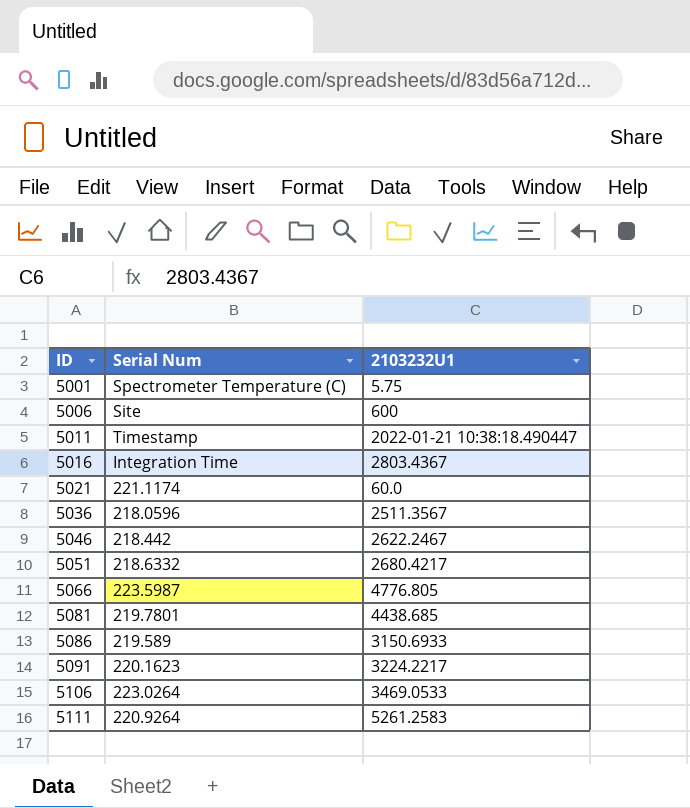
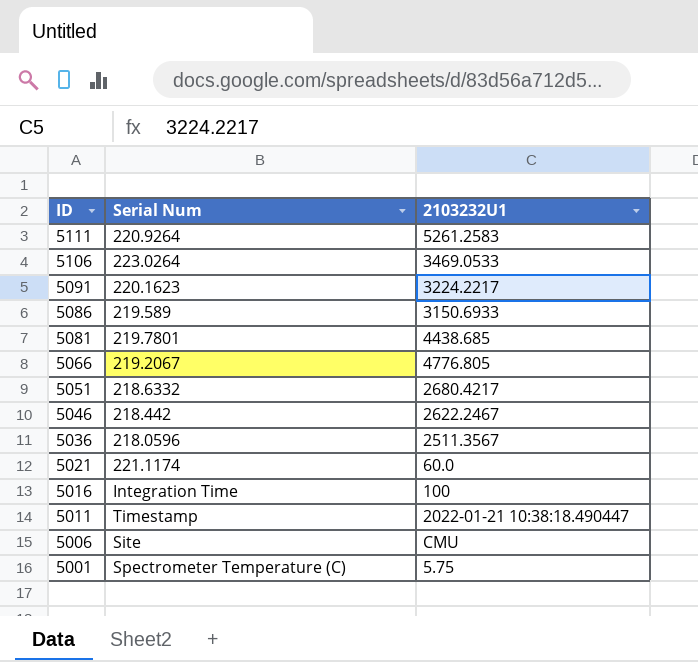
row order: ID ascending -> ID descending
5066 | Serial Num: 223.5987 -> 219.2067
5016 | 2103232U1: 2803.4367 -> 100
5006 | 2103232U1: 600 -> CMU

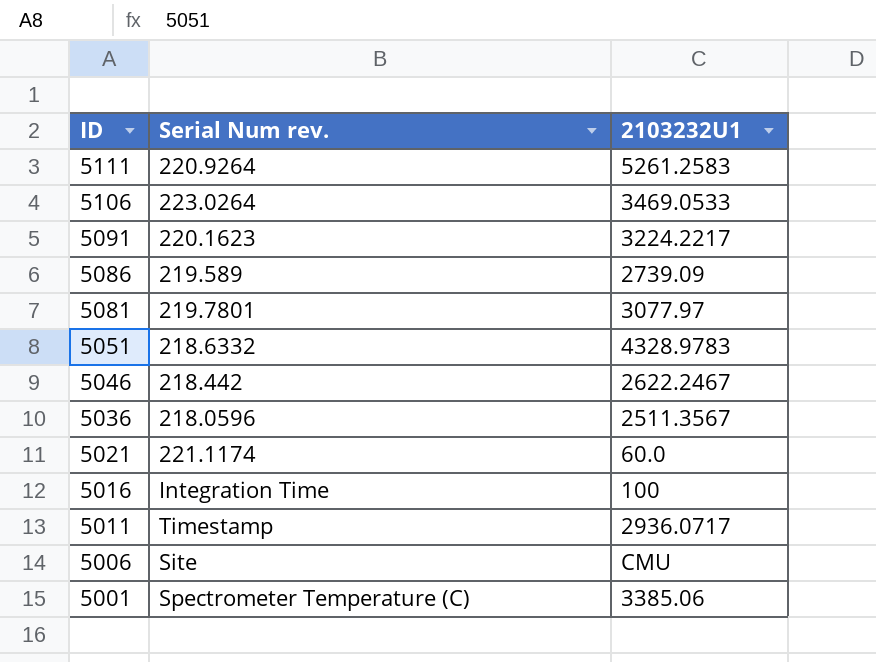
column name: Serial Num -> Serial Num rev.
row 5066: 219.2067 | 4776.805 -> none
5086 | 2103232U1: 3150.6933 -> 2739.09
5081 | 2103232U1: 4438.685 -> 3077.97
5051 | 2103232U1: 2680.4217 -> 4328.9783
5011 | 2103232U1: 2022-01-21 10:38:18.490447 -> 2936.0717
5001 | 2103232U1: 5.75 -> 3385.06

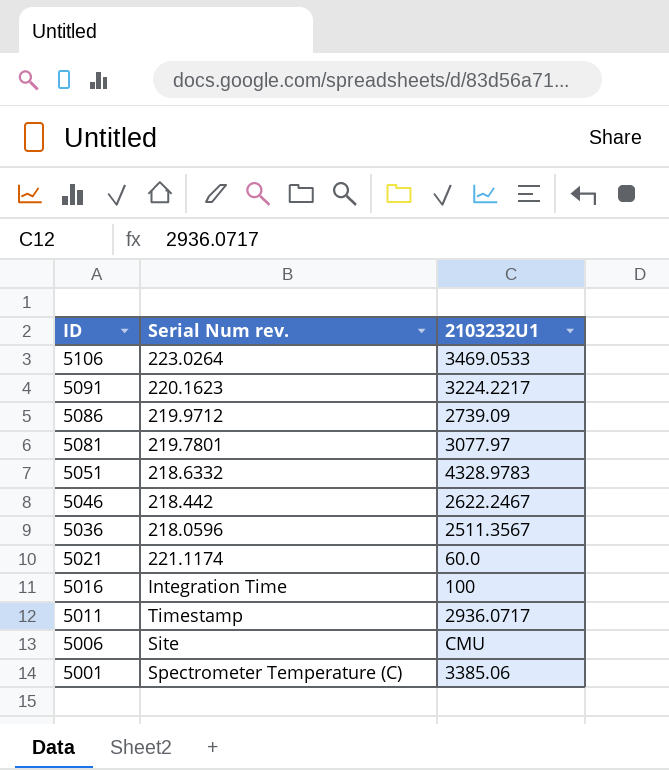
row 5111: 220.9264 | 5261.2583 -> none
5086 | Serial Num rev.: 219.589 -> 219.9712

